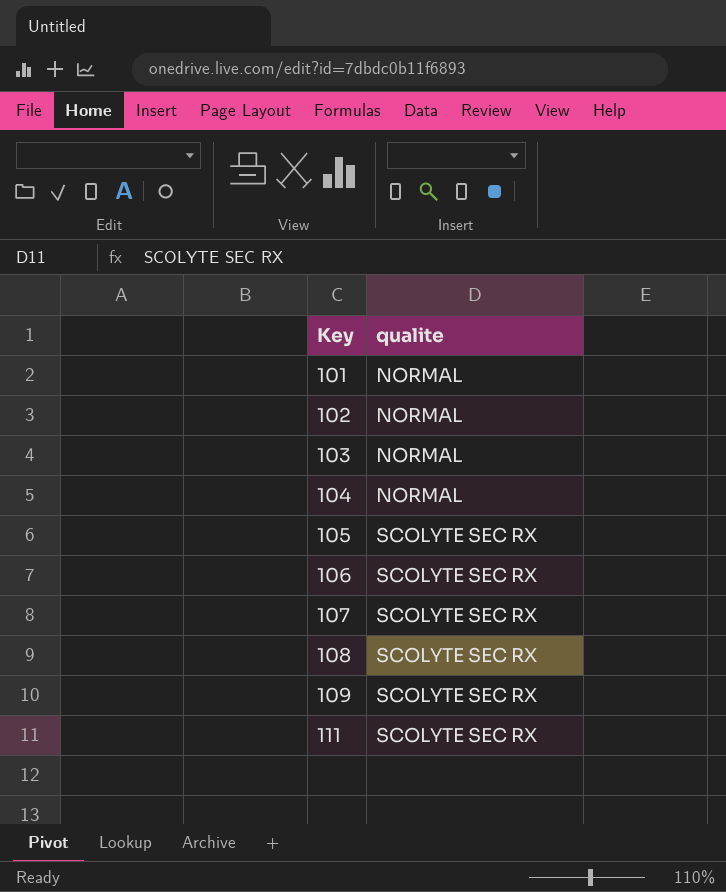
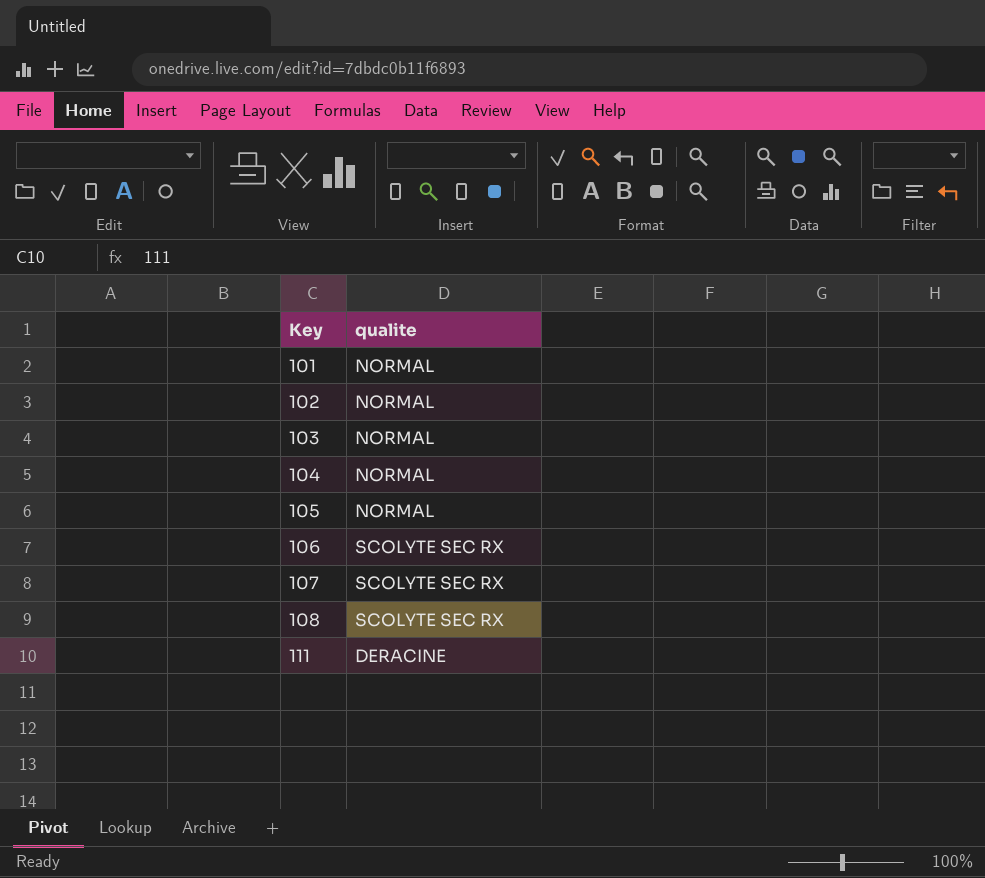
row 109: SCOLYTE SEC RX -> none
105 | qualite: SCOLYTE SEC RX -> NORMAL
111 | qualite: SCOLYTE SEC RX -> DERACINE

